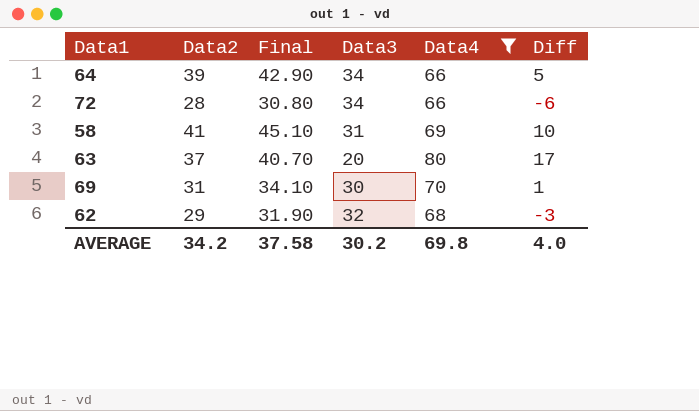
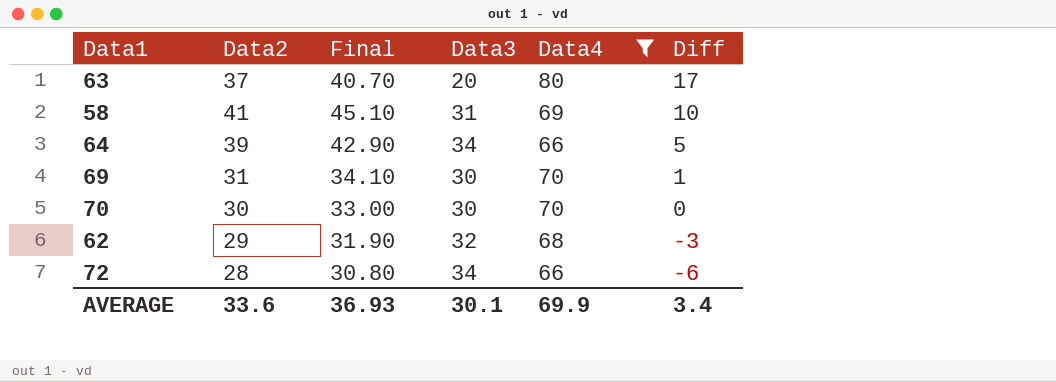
row order: none -> Diff descending
row 70: none -> 30 | 33.00 | 30 | 70 | 0
AVERAGE | Data2: 34.2 -> 33.6
AVERAGE | Final: 37.58 -> 36.93
AVERAGE | Data3: 30.2 -> 30.1
AVERAGE | Data4: 69.8 -> 69.9
AVERAGE | Diff: 4.0 -> 3.4

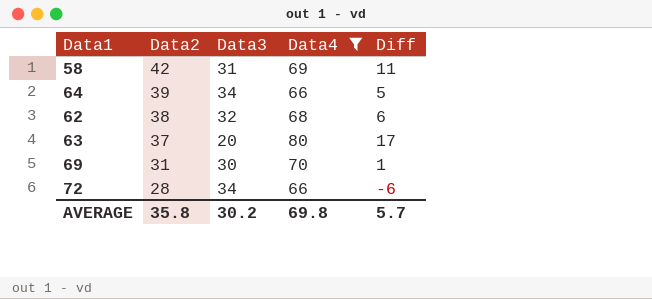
row order: Diff descending -> Data2 descending
column Final | formula: [Data2] * 1.1 -> none
row 70: 30 | 33.00 | 30 | 70 | 0 -> none
58 | Data2: 41 -> 42
58 | Diff: 10 -> 11
62 | Data2: 29 -> 38
62 | Diff: -3 -> 6
AVERAGE | Data2: 33.6 -> 35.8
AVERAGE | Data3: 30.1 -> 30.2
AVERAGE | Data4: 69.9 -> 69.8
AVERAGE | Diff: 3.4 -> 5.7

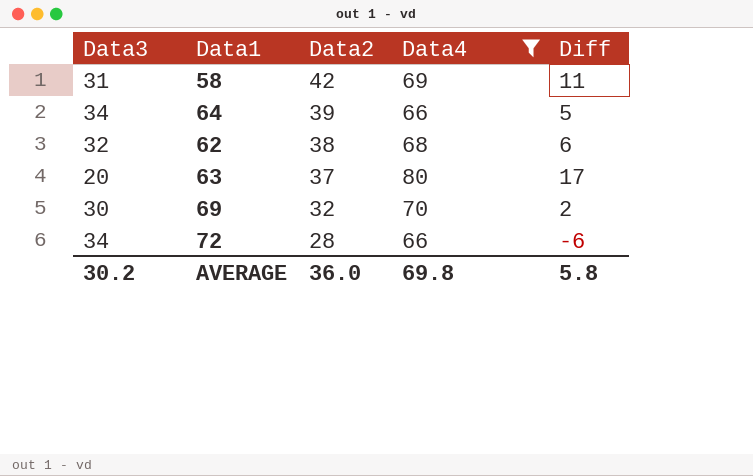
column Data3 | position: 3 -> 1
69 | Data2: 31 -> 32
69 | Diff: 1 -> 2
AVERAGE | Data2: 35.8 -> 36.0
AVERAGE | Diff: 5.7 -> 5.8

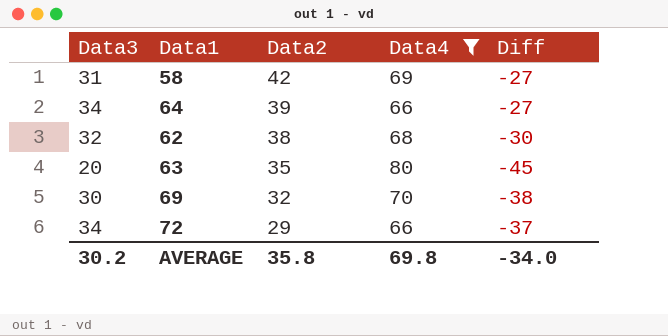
column Diff | formula: [Data2] - [Data3] -> [Data2] - [Data4]
63 | Data2: 37 -> 35
72 | Data2: 28 -> 29
AVERAGE | Data2: 36.0 -> 35.8
AVERAGE | Diff: 5.8 -> -34.0

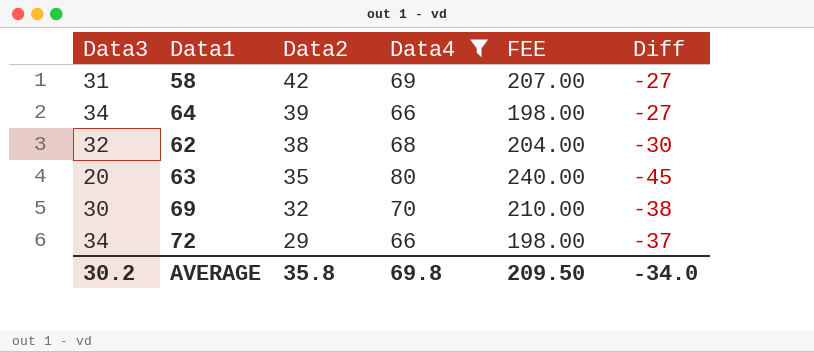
column FEE | formula: none -> [Data4] * 3

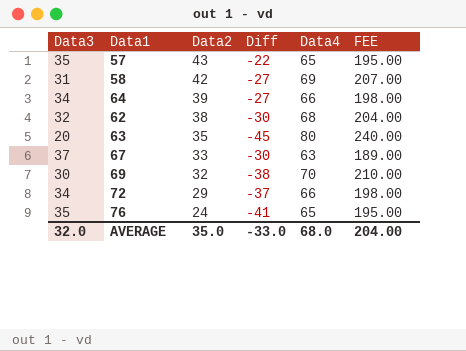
filter: Data4 >= 66 -> none
column Diff | position: 6 -> 4
AVERAGE | Data3: 30.2 -> 32.0
AVERAGE | Data2: 35.8 -> 35.0
AVERAGE | Diff: -34.0 -> -33.0
AVERAGE | Data4: 69.8 -> 68.0
AVERAGE | FEE: 209.50 -> 204.00

